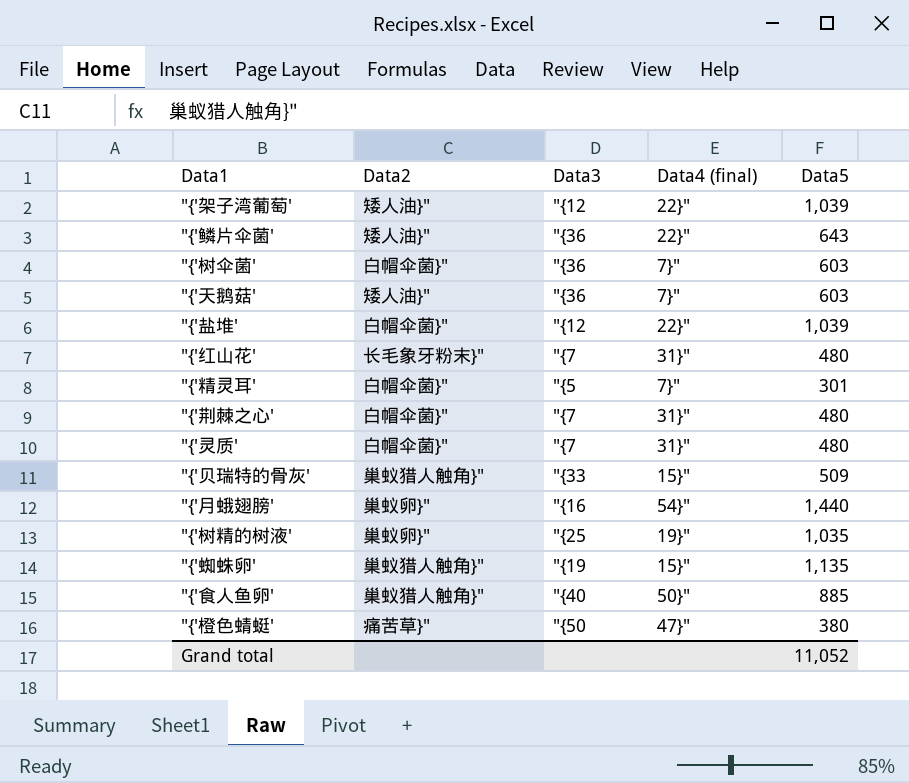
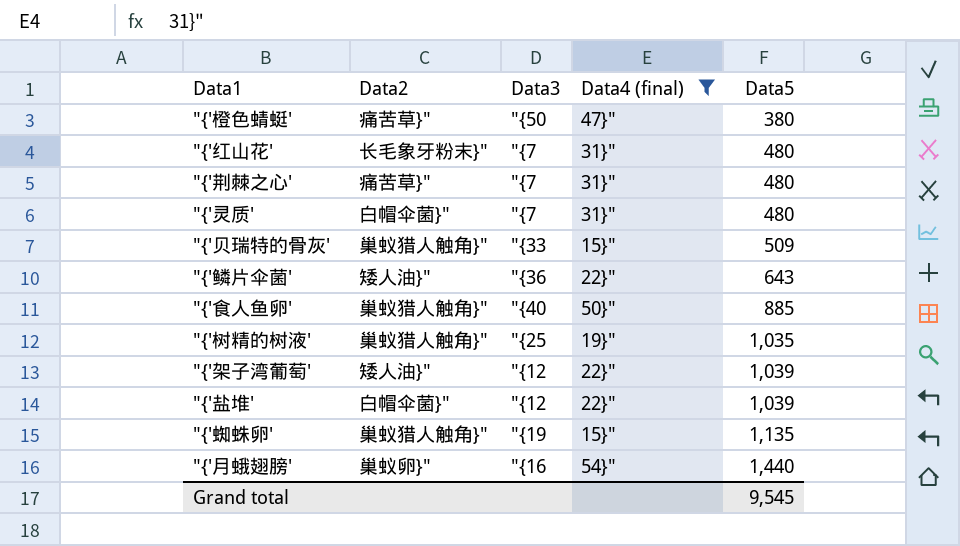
filter: none -> Data4 (final) != 7}"
row order: none -> Data5 ascending
"{'荆棘之心' | Data2: 白帽伞菌}" -> 痛苦草}"
"{'树精的树液' | Data2: 巢蚁卵}" -> 巢蚁猎人触角}"
Grand total | Data5: 11,052 -> 9,545

